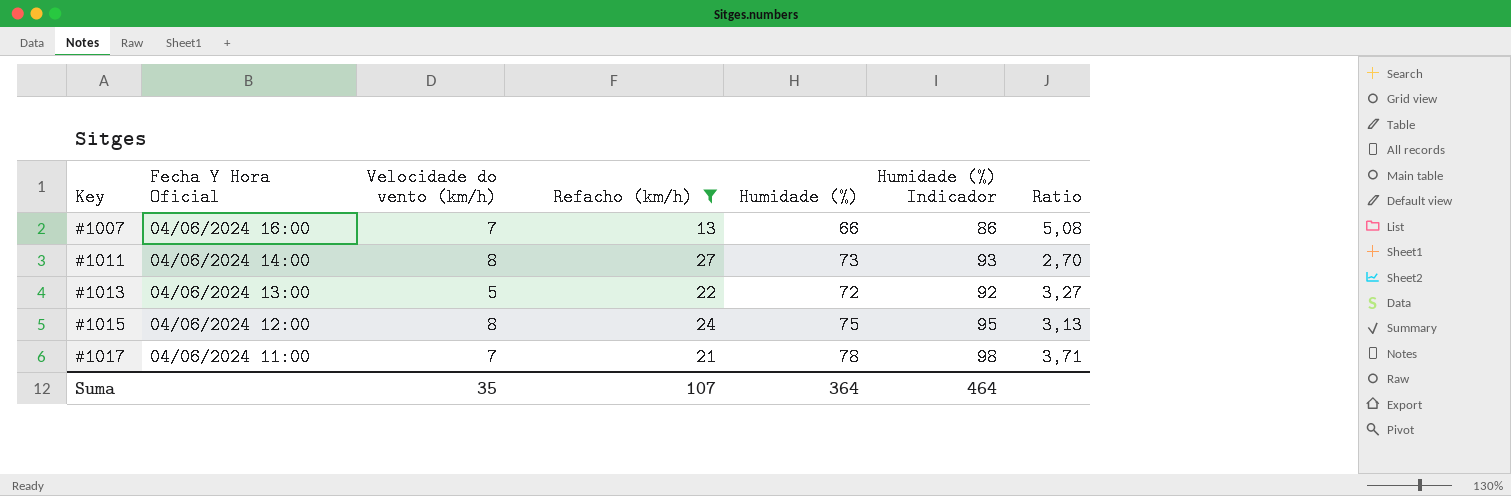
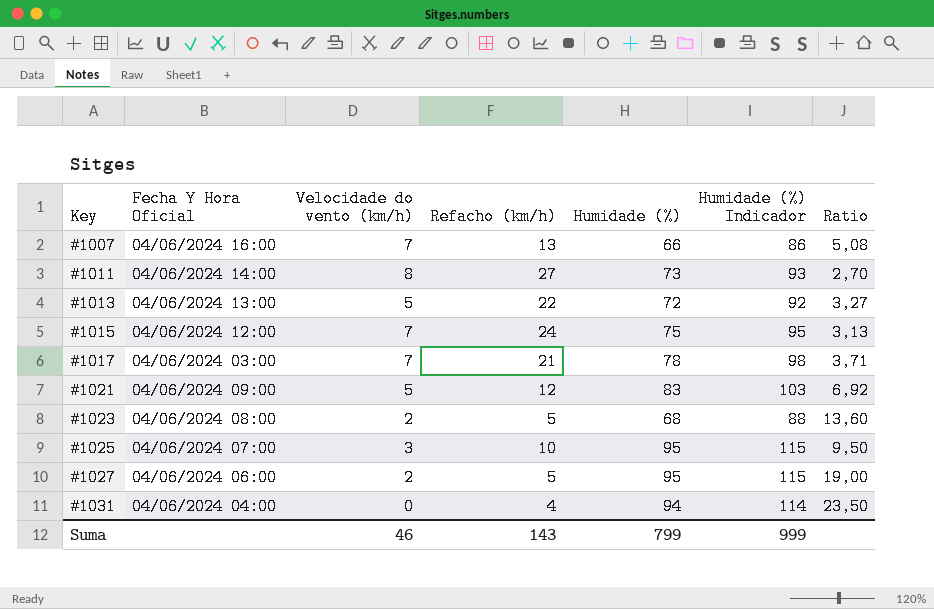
filter: Refacho (km/h) >= 13 -> none
#1015 | Velocidade do vento (km/h): 8 -> 7
#1017 | Fecha Y Hora Oficial: 04/06/2024 11:00 -> 04/06/2024 03:00
Suma | Velocidade do vento (km/h): 35 -> 46
Suma | Refacho (km/h): 107 -> 143
Suma | Humidade (%): 364 -> 799
Suma | Humidade (%) Indicador: 464 -> 999

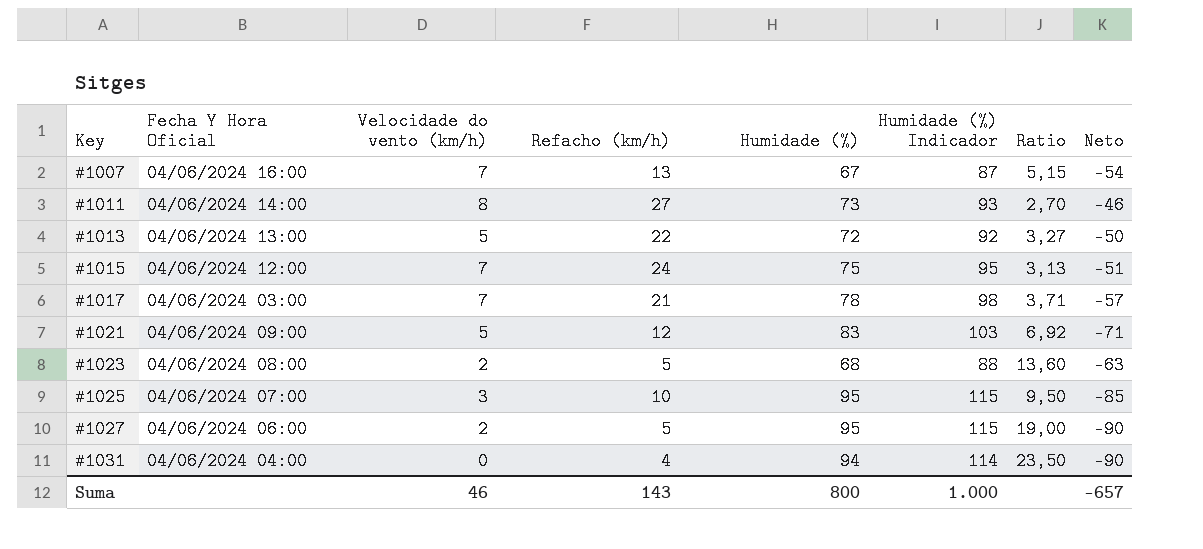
column Neto | formula: none -> [Refacho (km/h)] - [Humidade (%)]
#1007 | Humidade (%): 66 -> 67
#1007 | Humidade (%) Indicador: 86 -> 87
#1007 | Ratio: 5,08 -> 5,15
Suma | Humidade (%): 799 -> 800
Suma | Humidade (%) Indicador: 999 -> 1.000

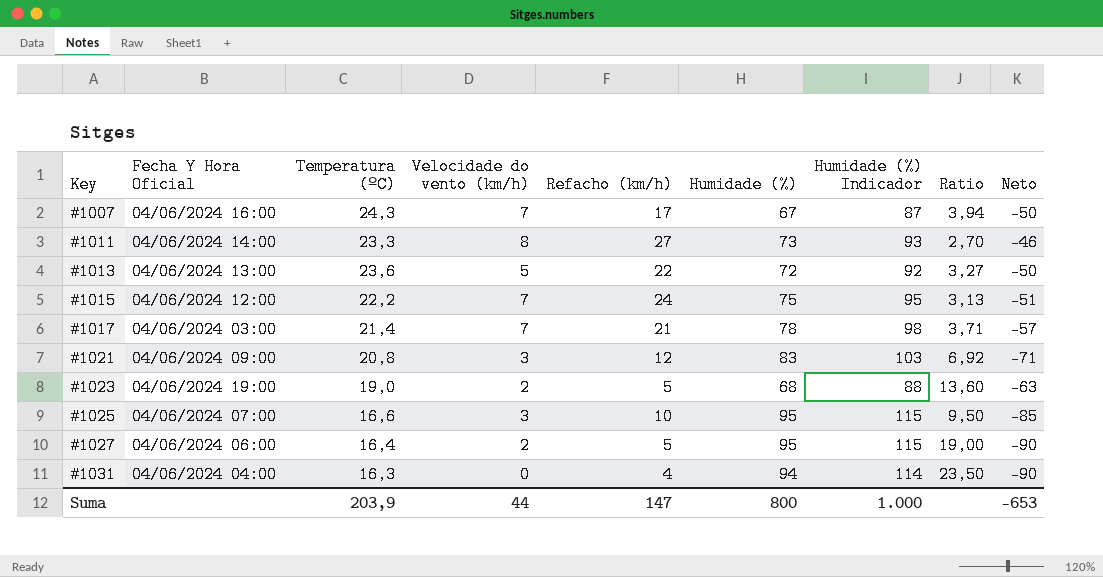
column Temperatura (ºC) | position: none -> 3
#1007 | Refacho (km/h): 13 -> 17
#1007 | Ratio: 5,15 -> 3,94
#1007 | Neto: -54 -> -50
#1021 | Velocidade do vento (km/h): 5 -> 3
#1023 | Fecha Y Hora Oficial: 04/06/2024 08:00 -> 04/06/2024 19:00
Suma | Velocidade do vento (km/h): 46 -> 44
Suma | Refacho (km/h): 143 -> 147
Suma | Neto: -657 -> -653

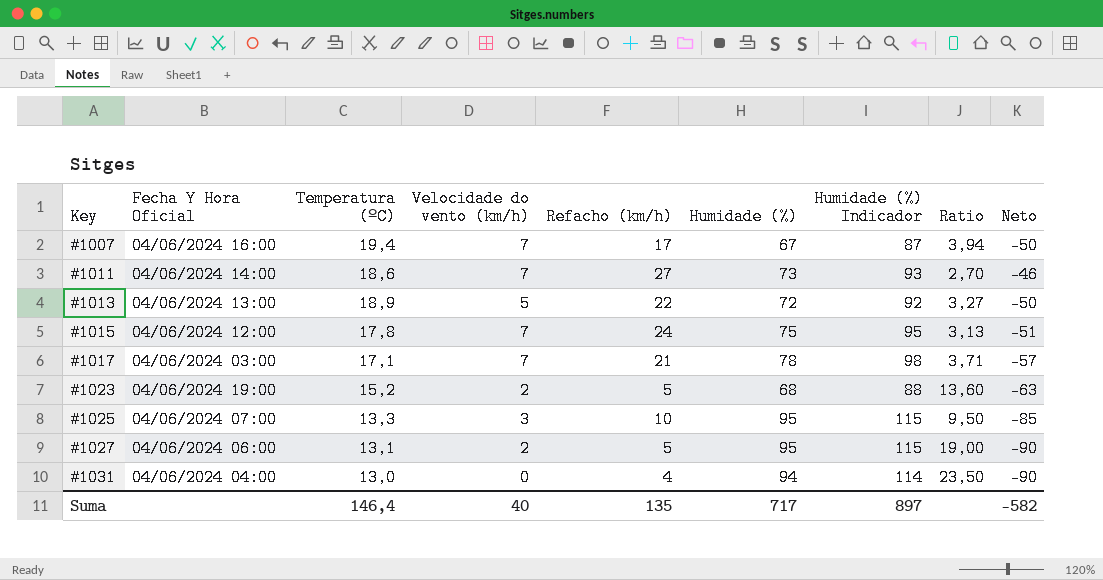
row #1021: 04/06/2024 09:00 | 20,8 | 3 | 12 | 83 | 103 | 6,92 | -71 -> none
#1007 | Temperatura (ºC): 24,3 -> 19,4
#1011 | Temperatura (ºC): 23,3 -> 18,6
#1011 | Velocidade do vento (km/h): 8 -> 7
#1013 | Temperatura (ºC): 23,6 -> 18,9
#1015 | Temperatura (ºC): 22,2 -> 17,8
#1017 | Temperatura (ºC): 21,4 -> 17,1
#1023 | Temperatura (ºC): 19,0 -> 15,2
#1025 | Temperatura (ºC): 16,6 -> 13,3
#1027 | Temperatura (ºC): 16,4 -> 13,1
#1031 | Temperatura (ºC): 16,3 -> 13,0
Suma | Temperatura (ºC): 203,9 -> 146,4
Suma | Velocidade do vento (km/h): 44 -> 40
Suma | Refacho (km/h): 147 -> 135
Suma | Humidade (%): 800 -> 717
Suma | Humidade (%) Indicador: 1.000 -> 897
Suma | Neto: -653 -> -582

